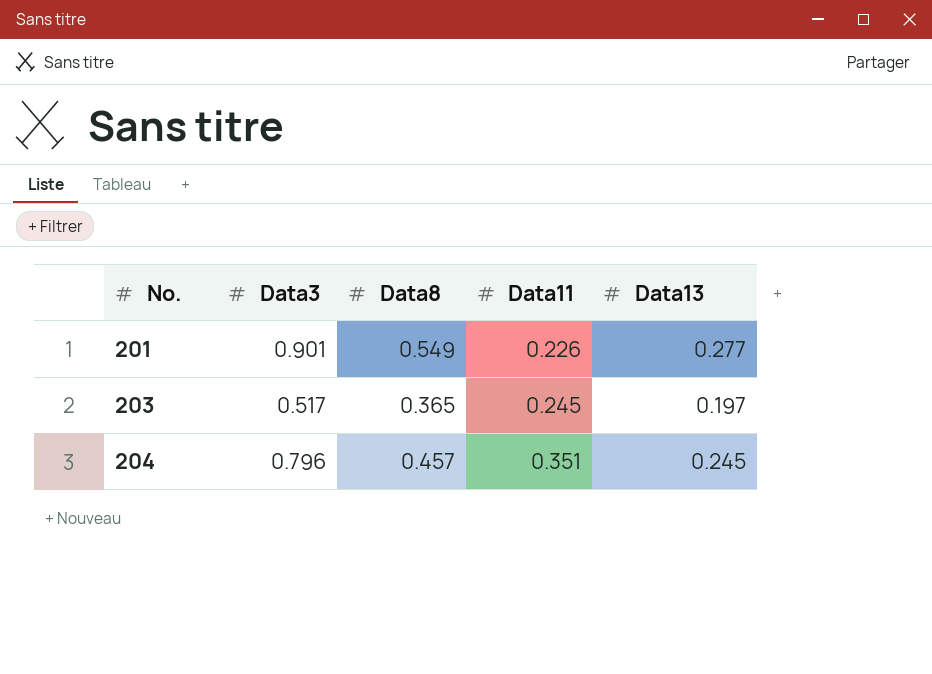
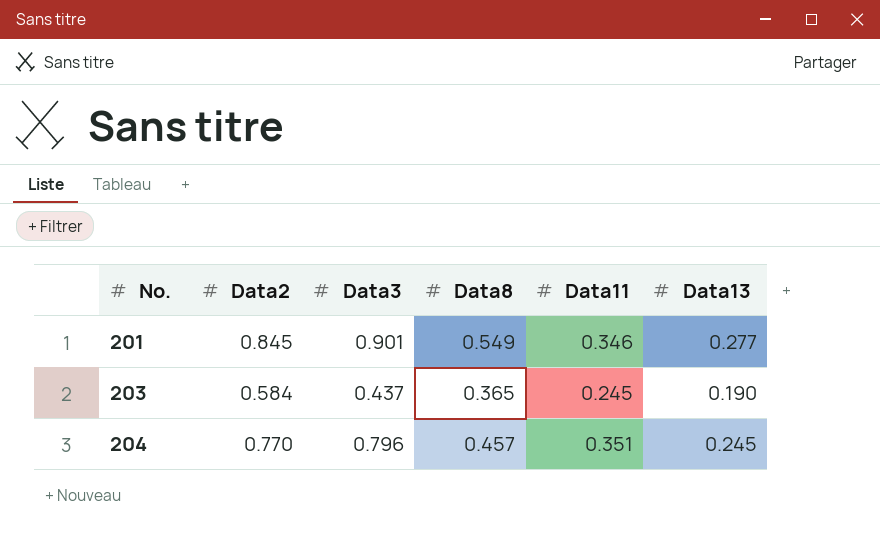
column Data2 | position: none -> 2
201 | Data11: 0.226 -> 0.346
203 | Data3: 0.517 -> 0.437
203 | Data13: 0.197 -> 0.190

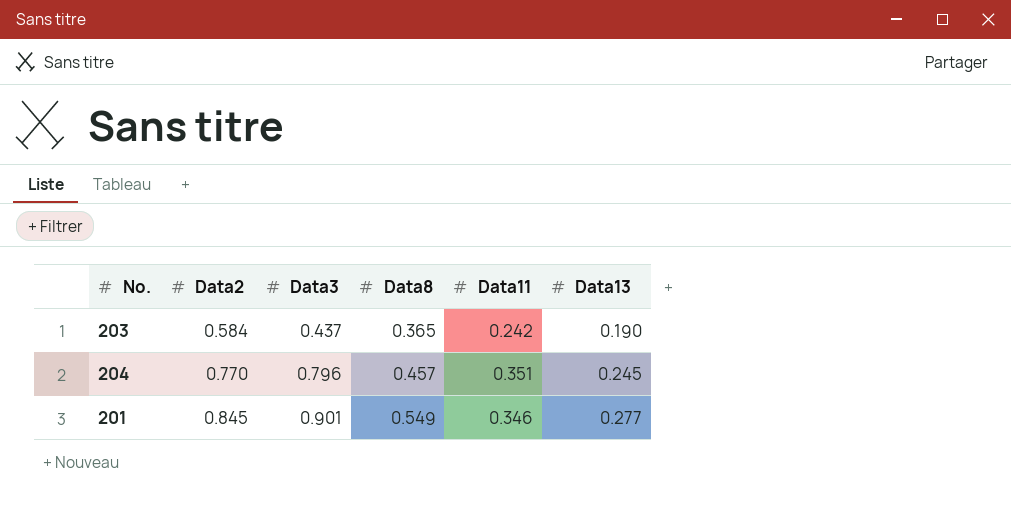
row order: No. ascending -> Data2 ascending
203 | Data11: 0.245 -> 0.242

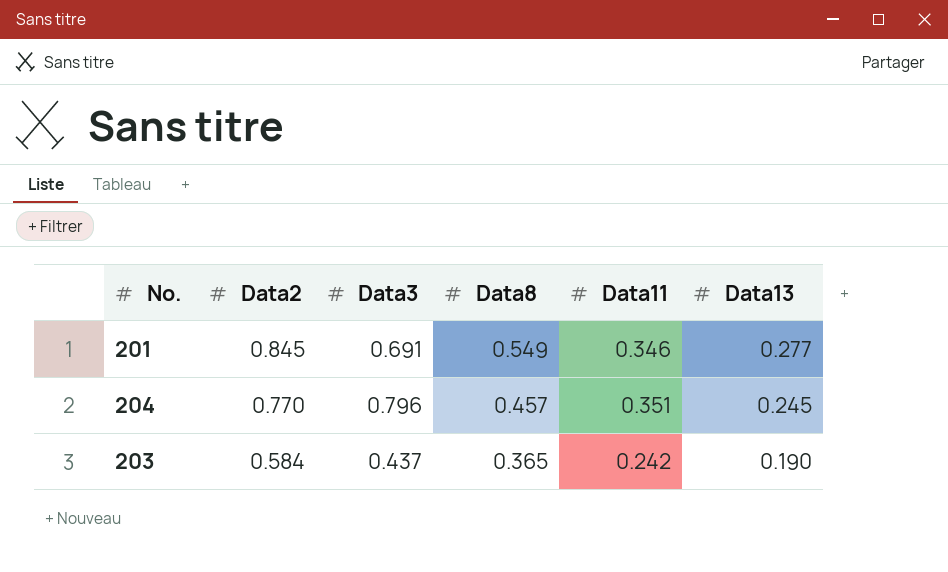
row order: Data2 ascending -> Data2 descending
201 | Data3: 0.901 -> 0.691

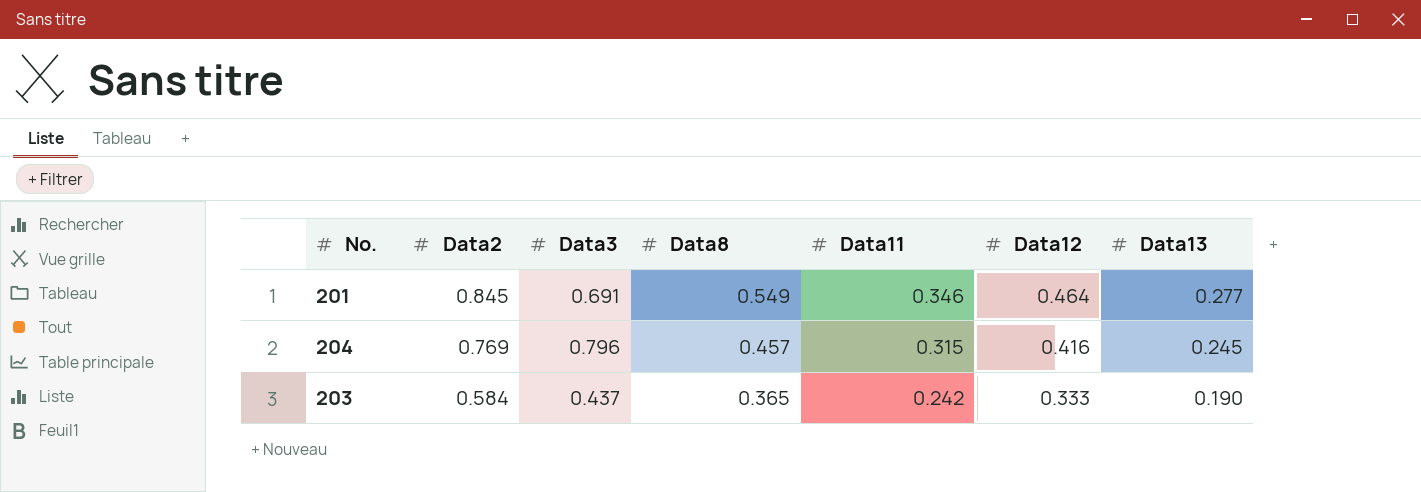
column Data12 | position: none -> 6
204 | Data2: 0.770 -> 0.769
204 | Data11: 0.351 -> 0.315

